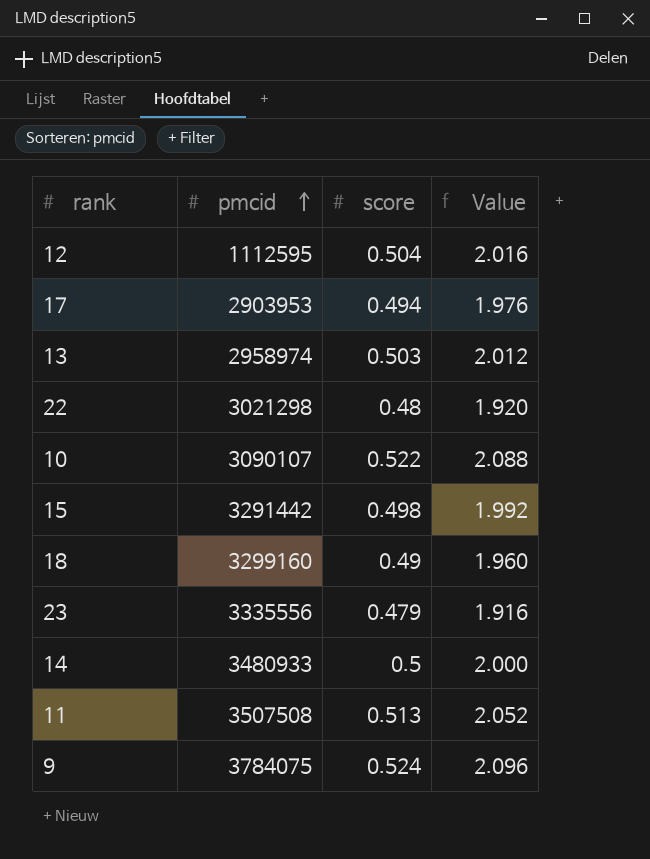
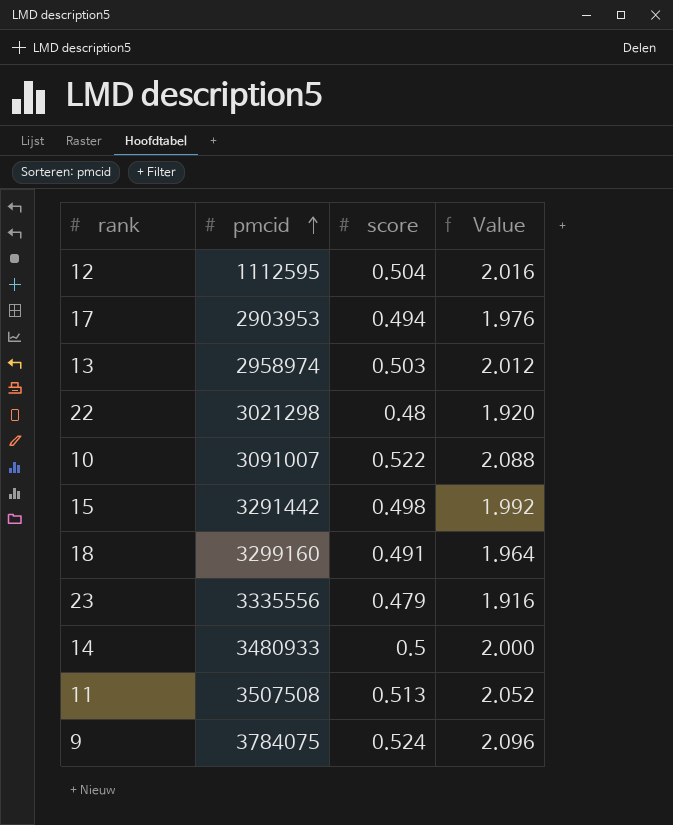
10 | pmcid: 3090107 -> 3091007
18 | score: 0.49 -> 0.491
18 | Value: 1.960 -> 1.964

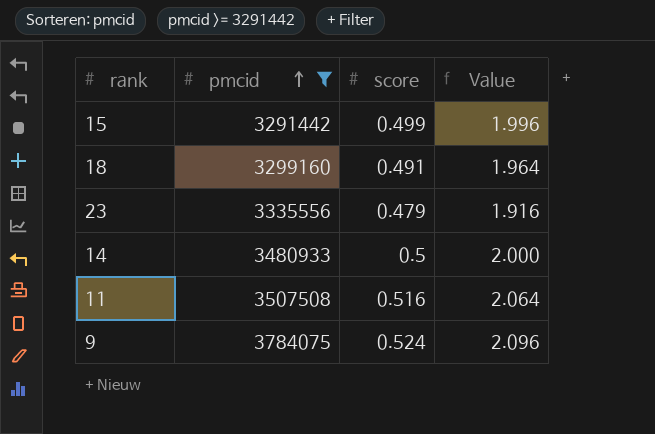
filter: none -> pmcid >= 3291442
15 | score: 0.498 -> 0.499
15 | Value: 1.992 -> 1.996
11 | score: 0.513 -> 0.516
11 | Value: 2.052 -> 2.064

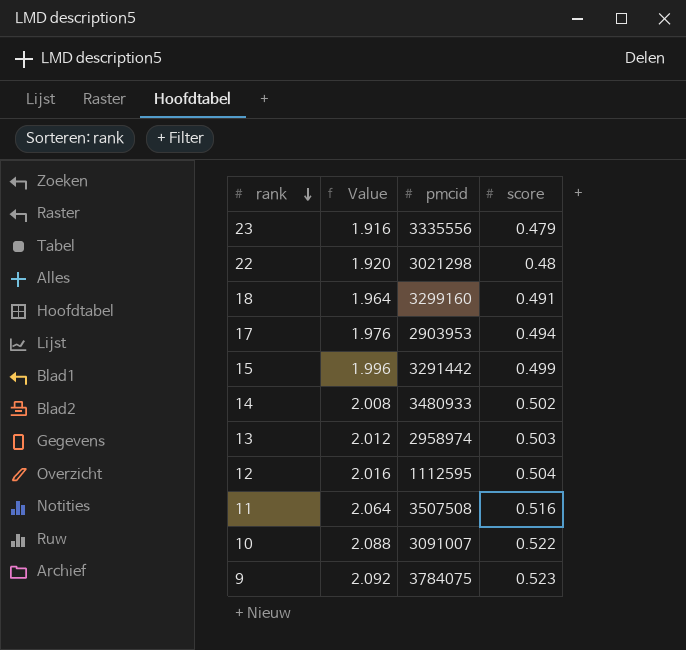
filter: pmcid >= 3291442 -> none
row order: pmcid ascending -> rank descending
column Value | position: 4 -> 2
14 | Value: 2.000 -> 2.008
14 | score: 0.5 -> 0.502
9 | Value: 2.096 -> 2.092
9 | score: 0.524 -> 0.523

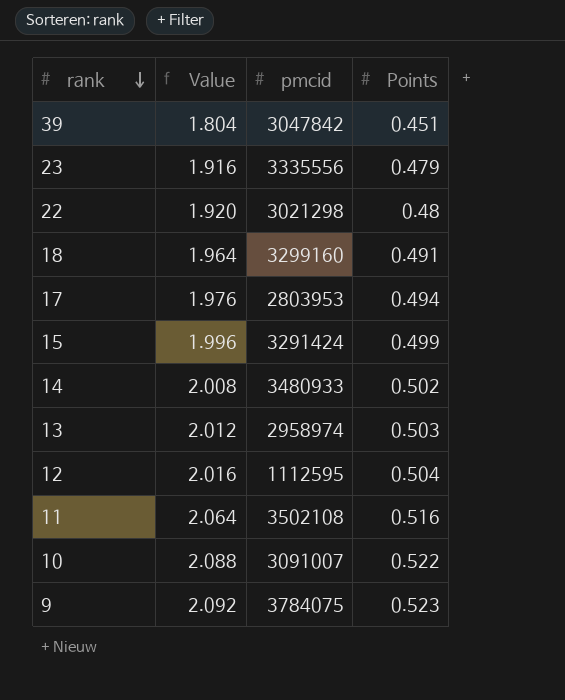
column name: score -> Points
row 39: none -> 1.804 | 3047842 | 0.451
17 | pmcid: 2903953 -> 2803953
15 | pmcid: 3291442 -> 3291424
11 | pmcid: 3507508 -> 3502108

